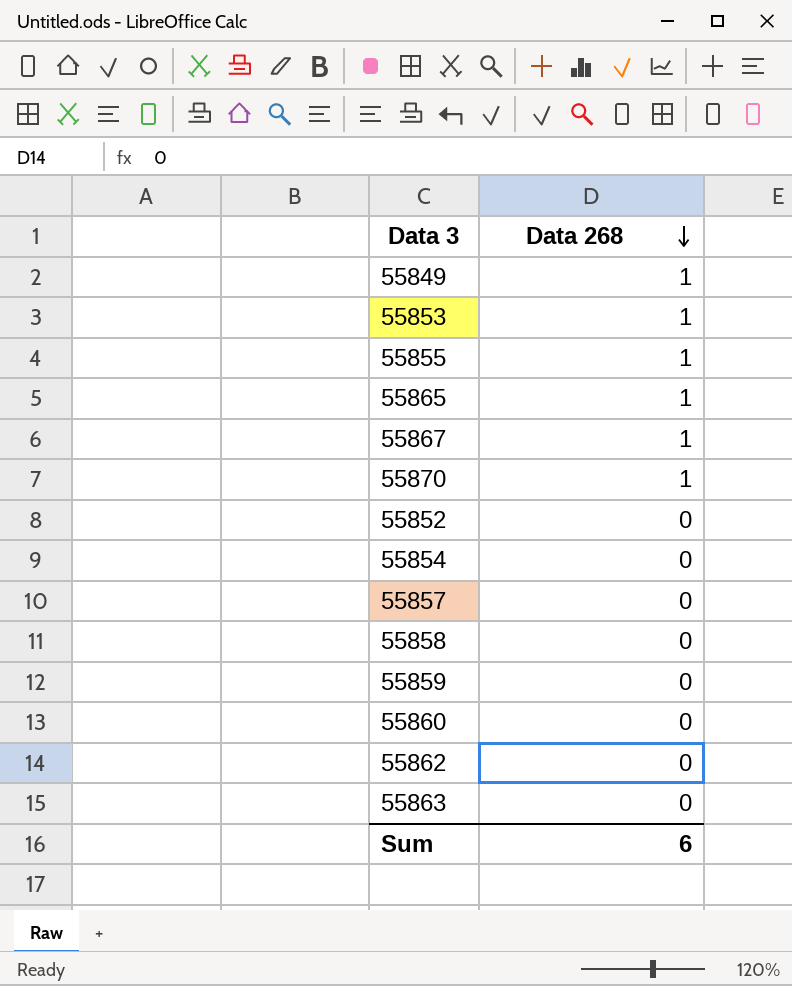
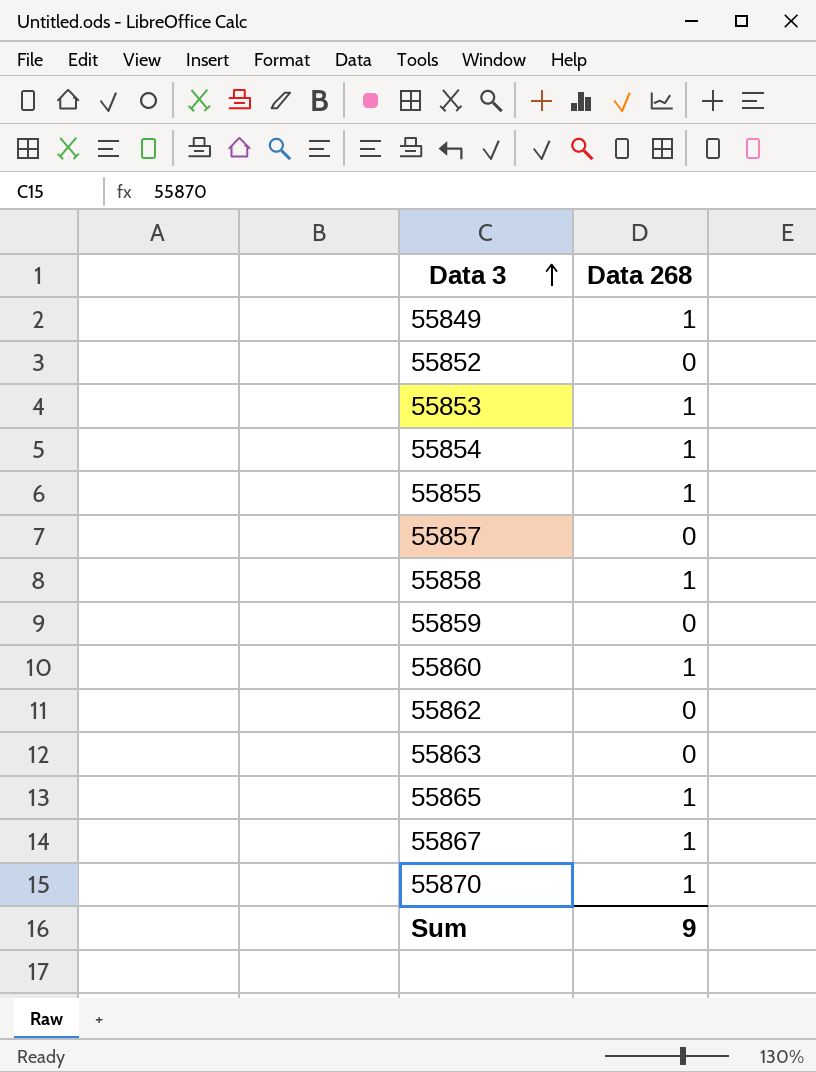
row order: Data 268 descending -> Data 3 ascending
55854 | Data 268: 0 -> 1
55858 | Data 268: 0 -> 1
55860 | Data 268: 0 -> 1
Sum | Data 268: 6 -> 9

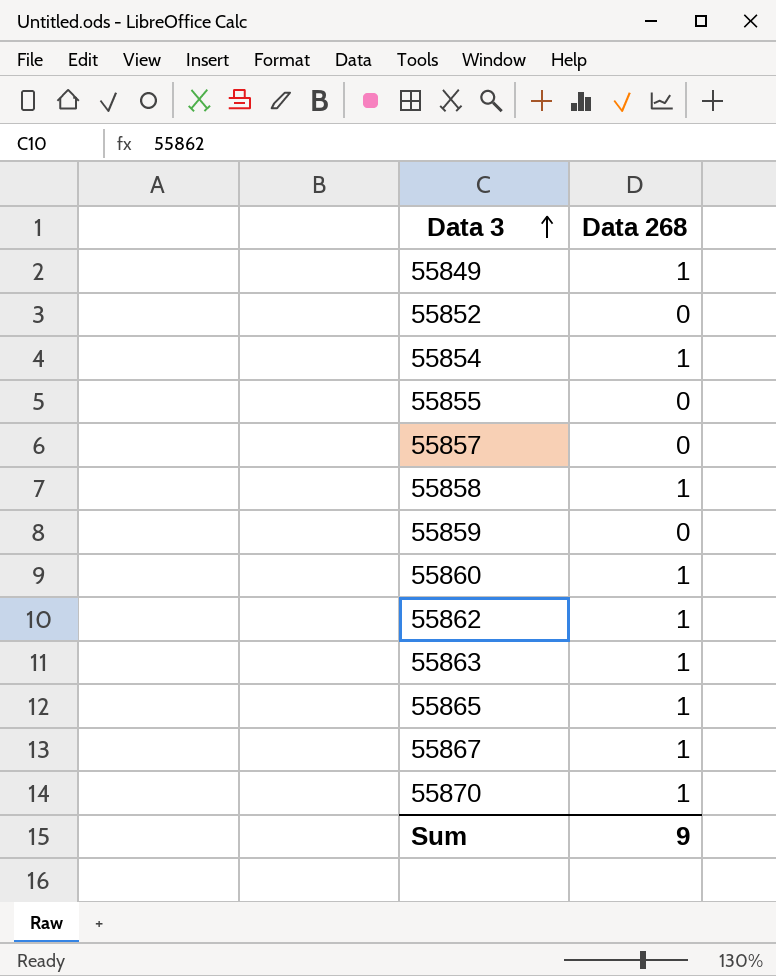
row 55853: 1 -> none
55855 | Data 268: 1 -> 0
55862 | Data 268: 0 -> 1
55863 | Data 268: 0 -> 1

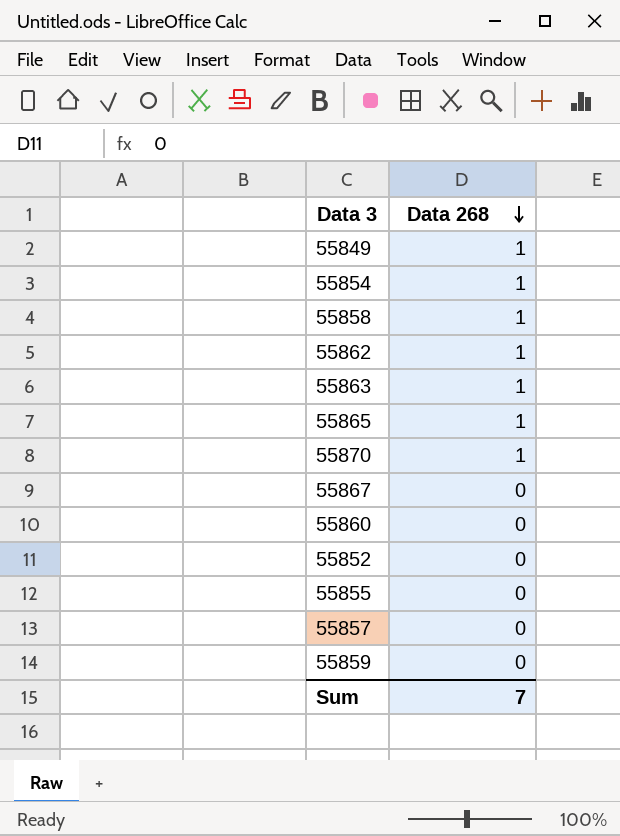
row order: Data 3 ascending -> Data 268 descending
55867 | Data 268: 1 -> 0
55860 | Data 268: 1 -> 0
Sum | Data 268: 9 -> 7

